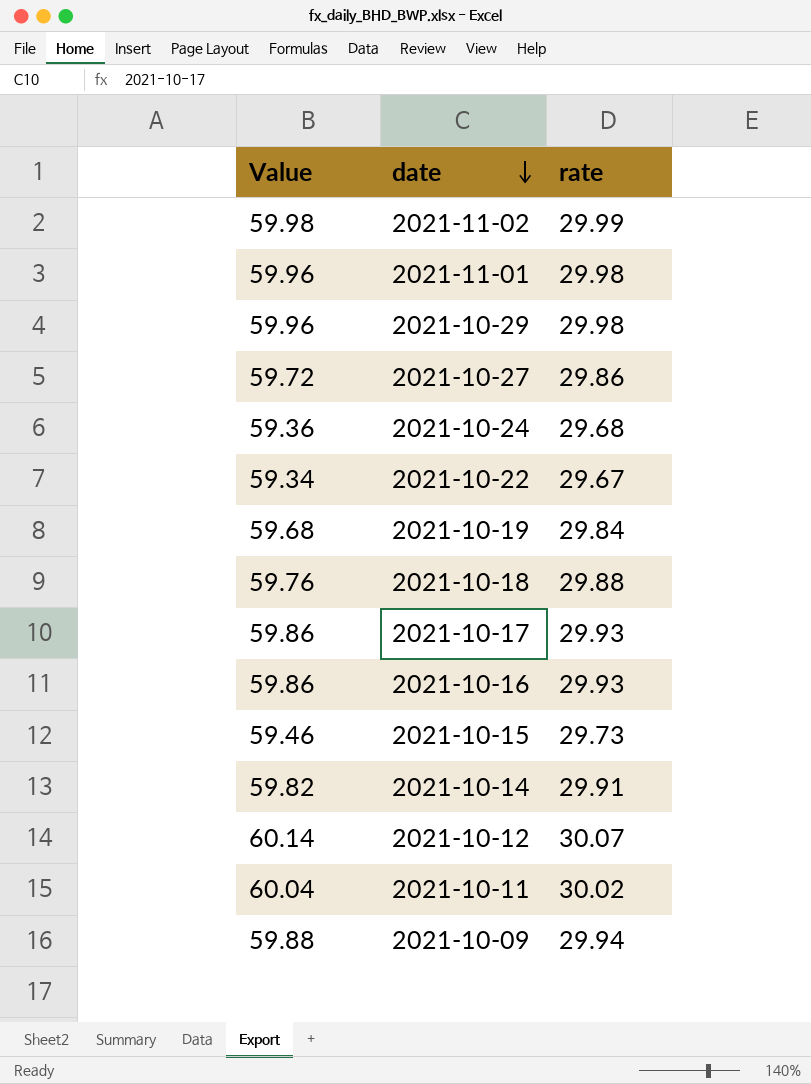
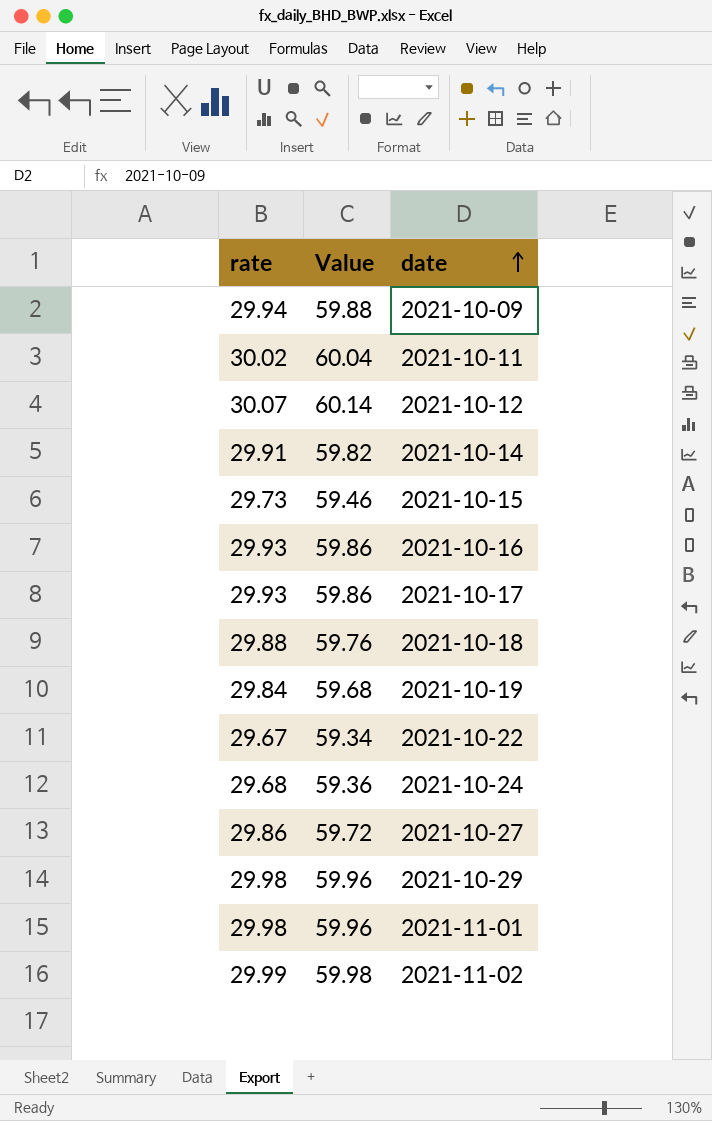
row order: date descending -> date ascending
column rate | position: 3 -> 1

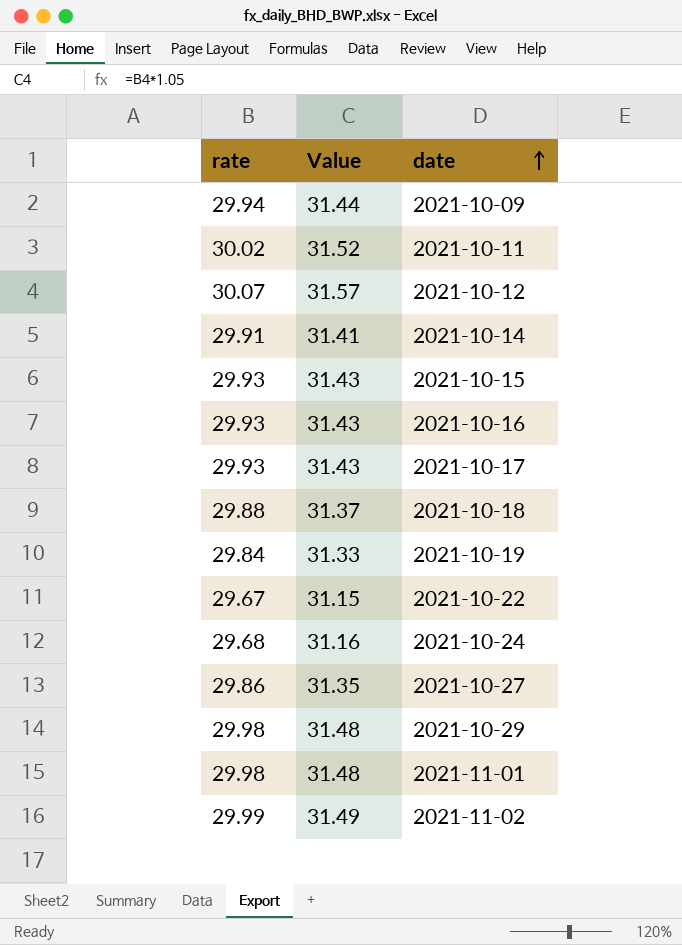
column Value | formula: [rate] * 2 -> [rate] * 1.05
2021-10-15 | rate: 29.73 -> 29.93

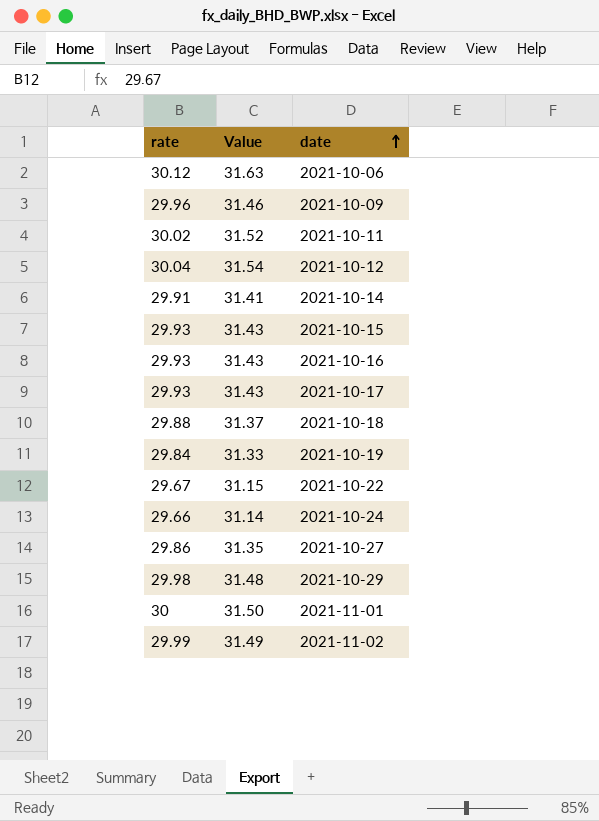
row 2021-10-06: none -> 30.12 | 31.63
2021-10-09 | rate: 29.94 -> 29.96
2021-10-09 | Value: 31.44 -> 31.46
2021-10-12 | rate: 30.07 -> 30.04
2021-10-12 | Value: 31.57 -> 31.54
2021-10-24 | rate: 29.68 -> 29.66
2021-10-24 | Value: 31.16 -> 31.14
2021-11-01 | rate: 29.98 -> 30
2021-11-01 | Value: 31.48 -> 31.50

